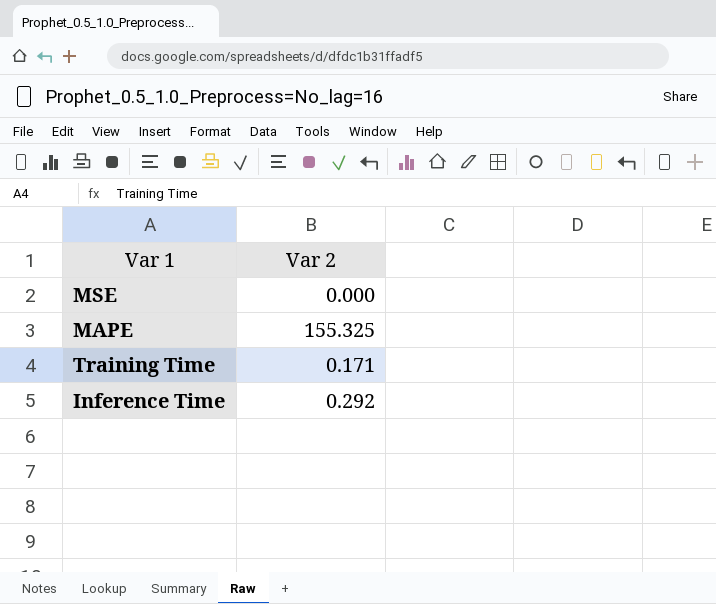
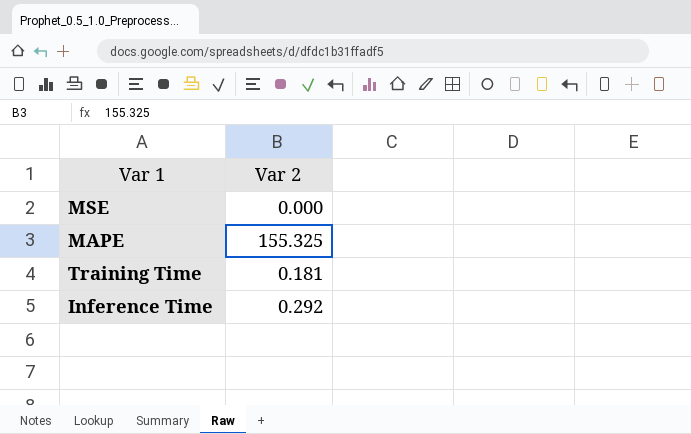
Training Time | Var 2: 0.171 -> 0.181

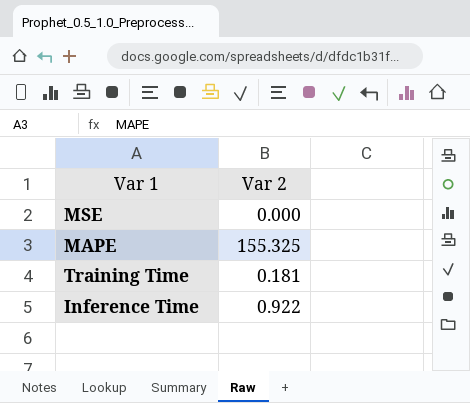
Inference Time | Var 2: 0.292 -> 0.922

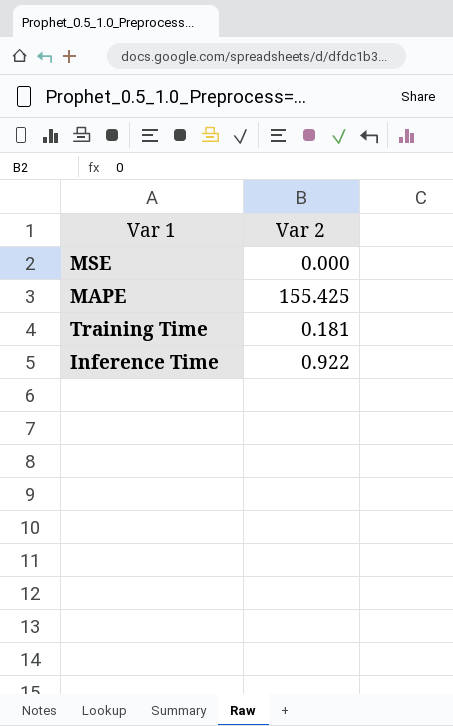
MAPE | Var 2: 155.325 -> 155.425

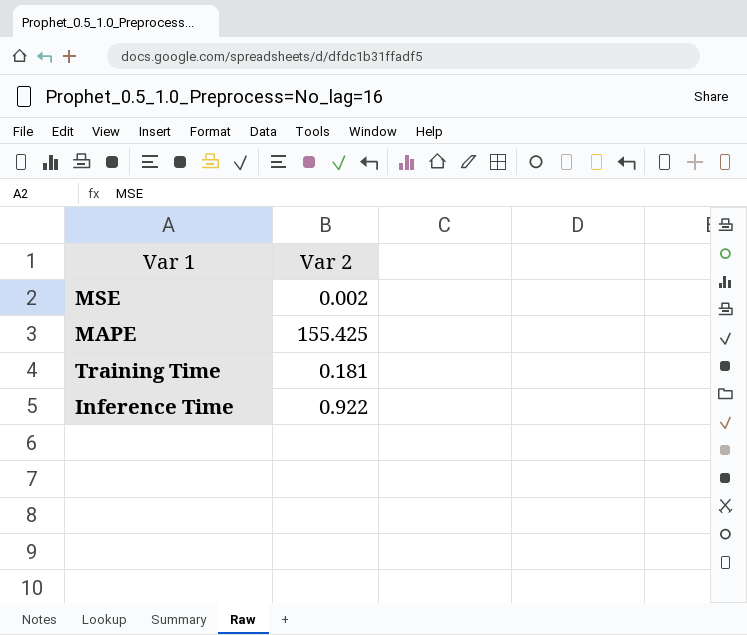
MSE | Var 2: 0.000 -> 0.002

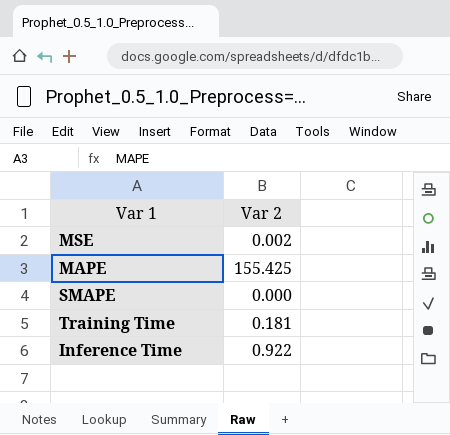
row SMAPE: none -> 0.000

